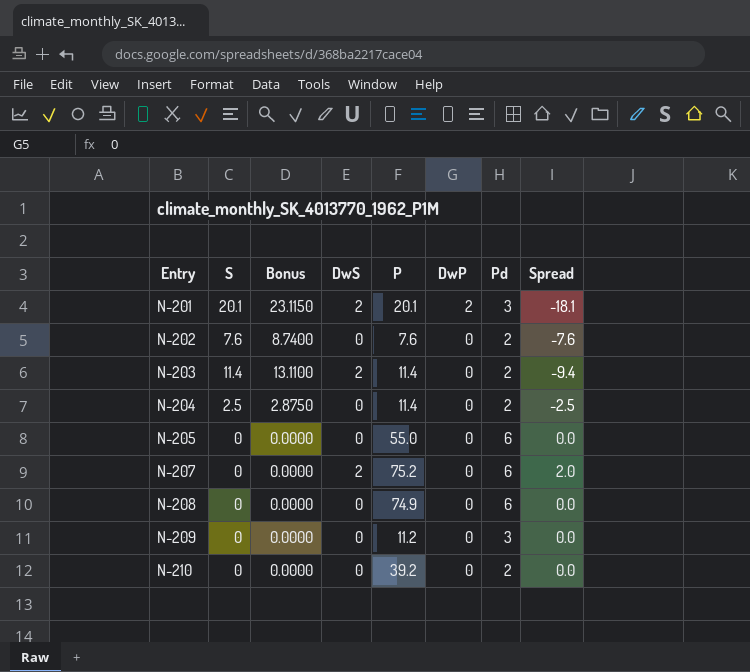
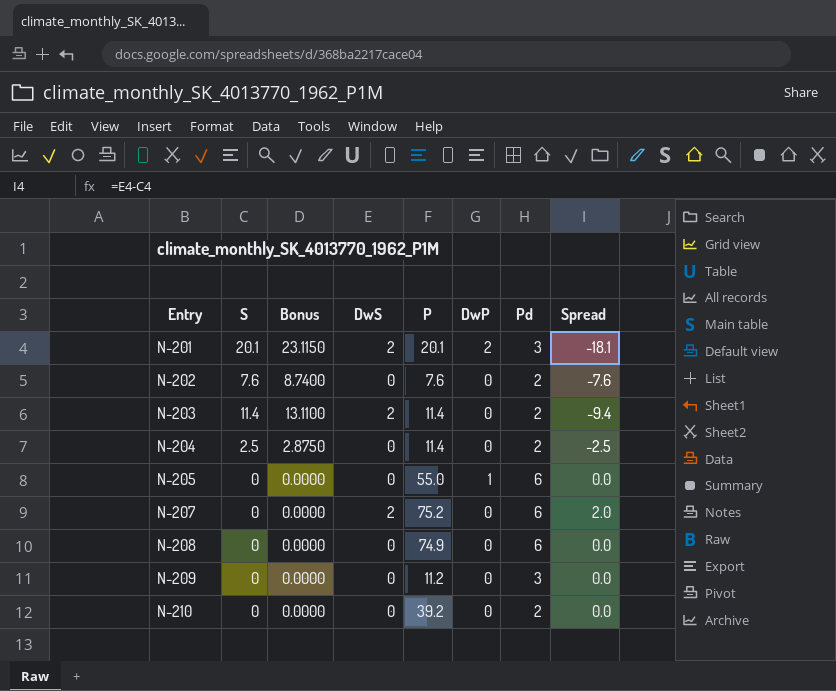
N-205 | DwP: 0 -> 1

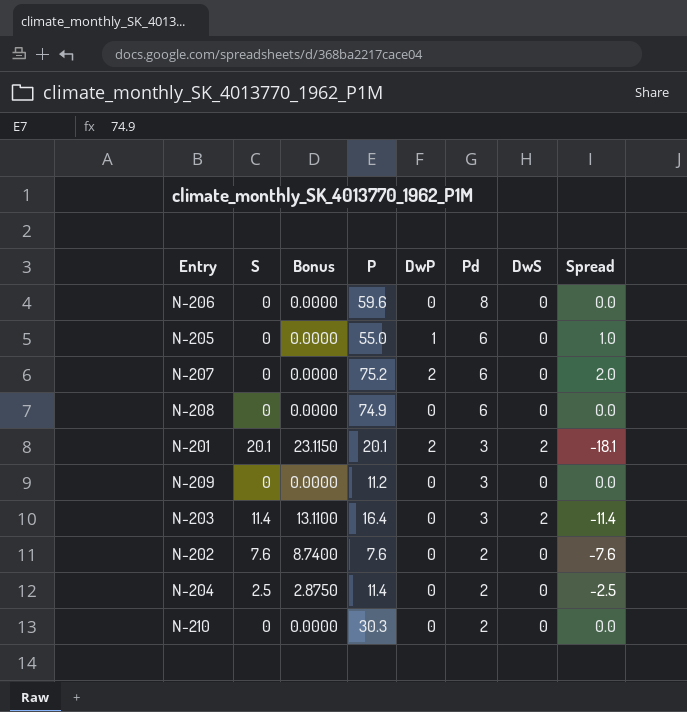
row order: Entry ascending -> Pd descending
column DwS | position: 4 -> 7
column Spread | formula: [DwS] - [S] -> [DwP] - [S]
row N-206: none -> 0 | 0.0000 | 59.6 | 0 | 8 | 0 | 0.0
N-207 | DwP: 0 -> 2
N-207 | DwS: 2 -> 0
N-203 | P: 11.4 -> 16.4
N-203 | Pd: 2 -> 3
N-210 | P: 39.2 -> 30.3

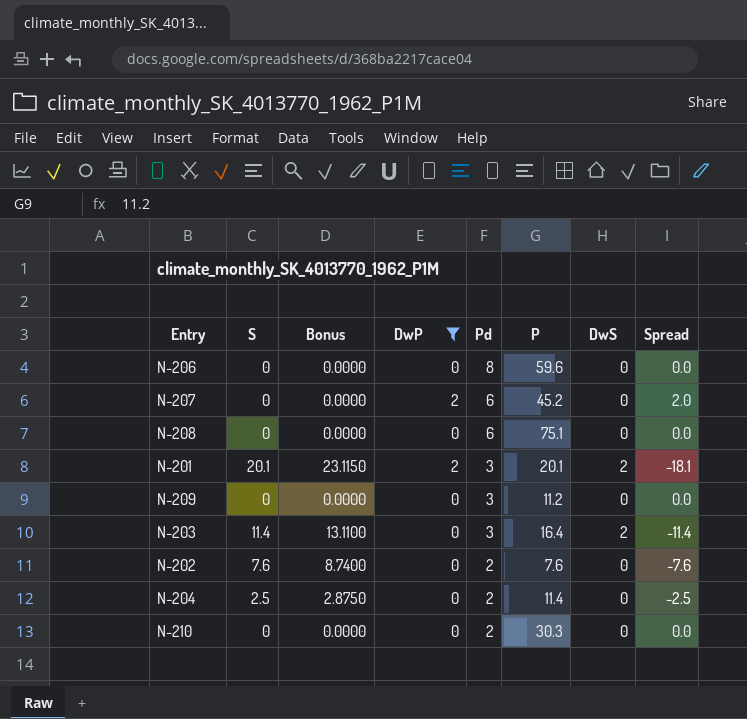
filter: none -> DwP != 1
column P | position: 4 -> 6
N-207 | P: 75.2 -> 45.2
N-208 | P: 74.9 -> 75.1

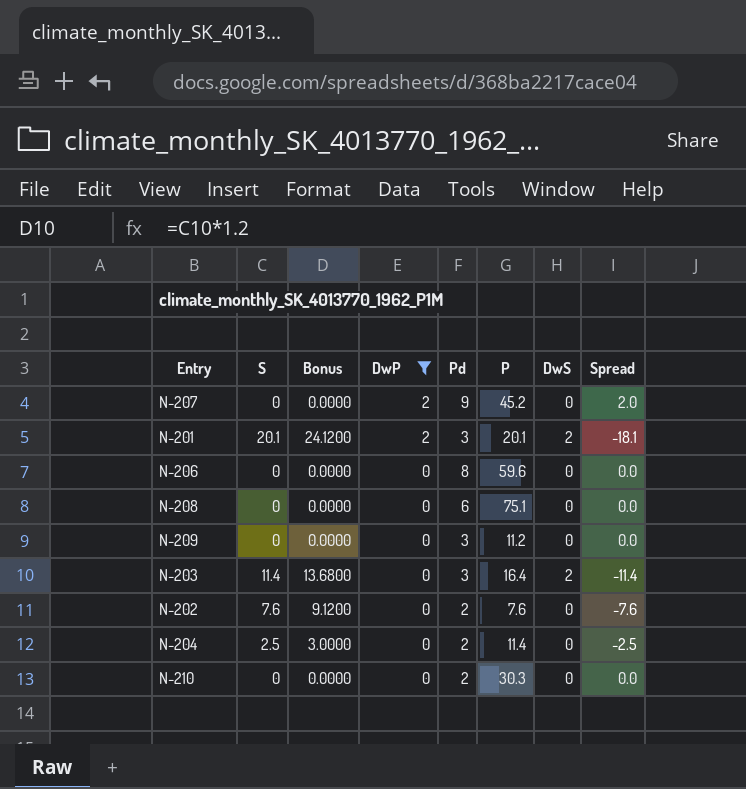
row order: Pd descending -> DwP descending
column Bonus | formula: [S] * 1.15 -> [S] * 1.2
N-207 | Pd: 6 -> 9

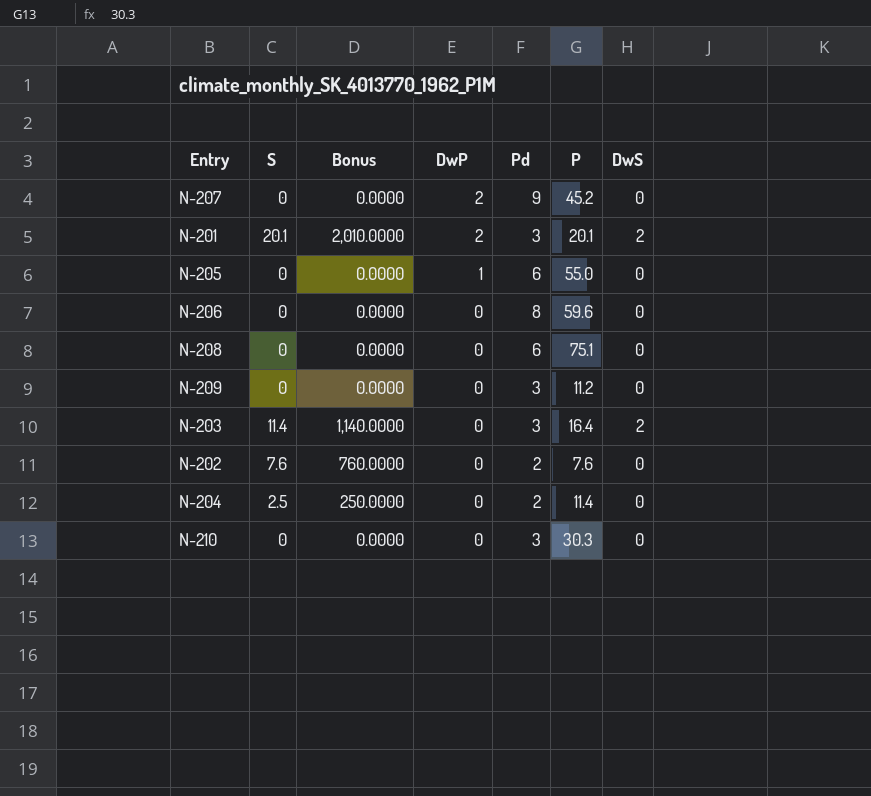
filter: DwP != 1 -> none
column Spread | formula: [DwP] - [S] -> none
column Bonus | formula: [S] * 1.2 -> [S] * 100
N-210 | Pd: 2 -> 3

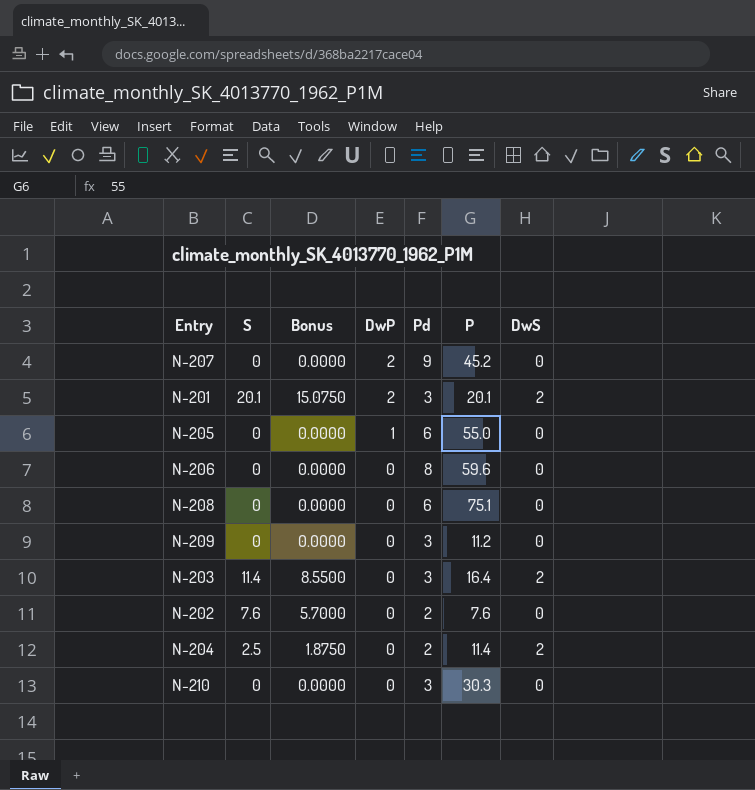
column Bonus | formula: [S] * 100 -> [S] * 0.75
N-204 | DwS: 0 -> 2

